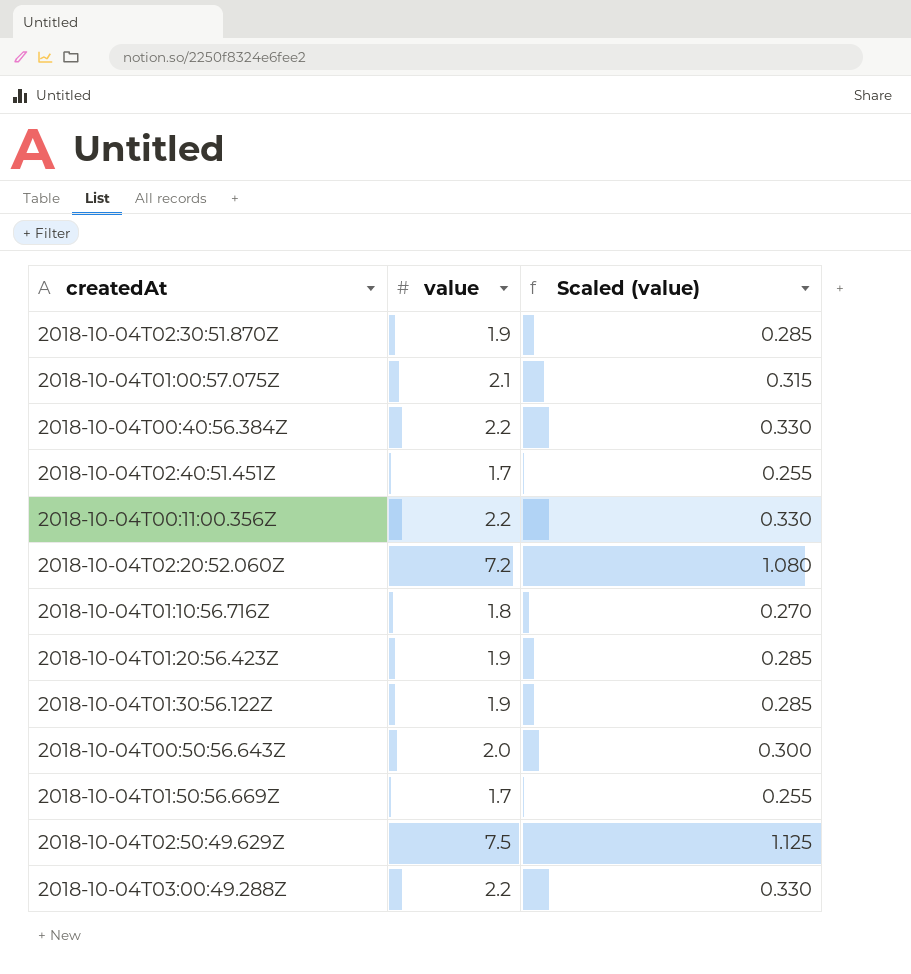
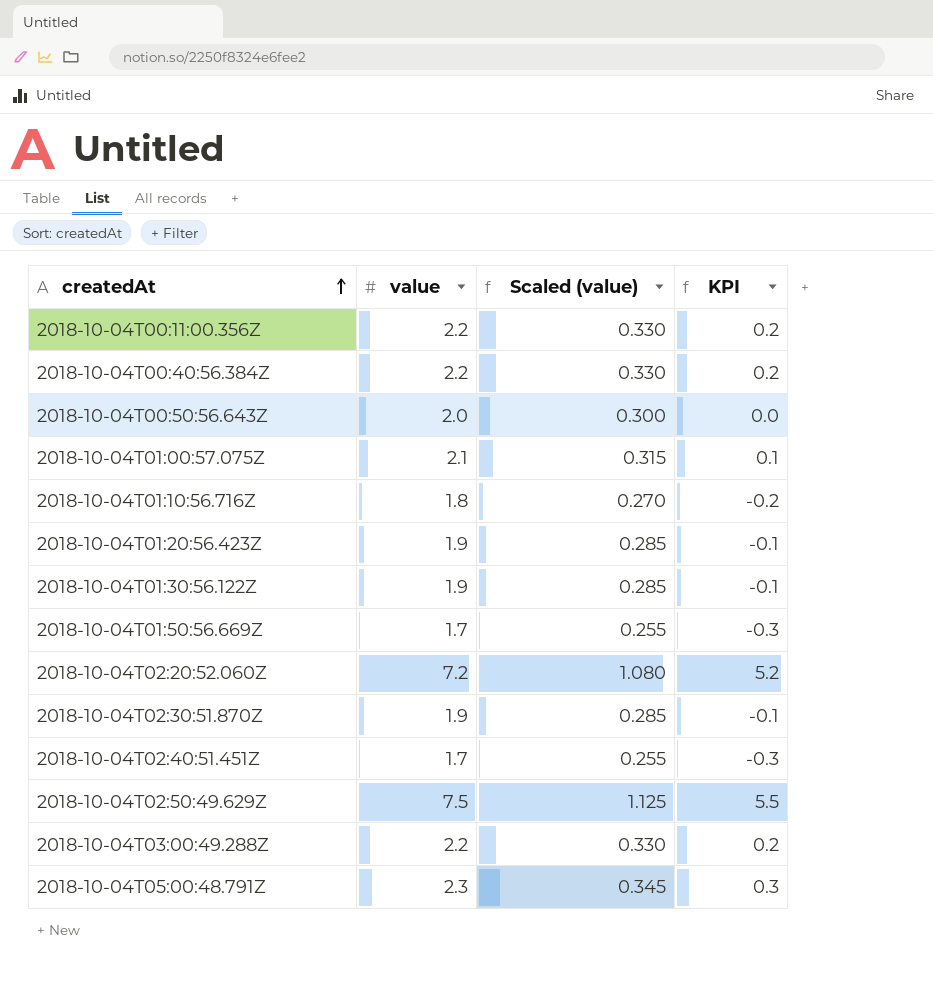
row order: none -> createdAt ascending
column KPI | formula: none -> [value] - 2
row 2018-10-04T05:00:48.791Z: none -> 2.3 | 0.345 | 0.3

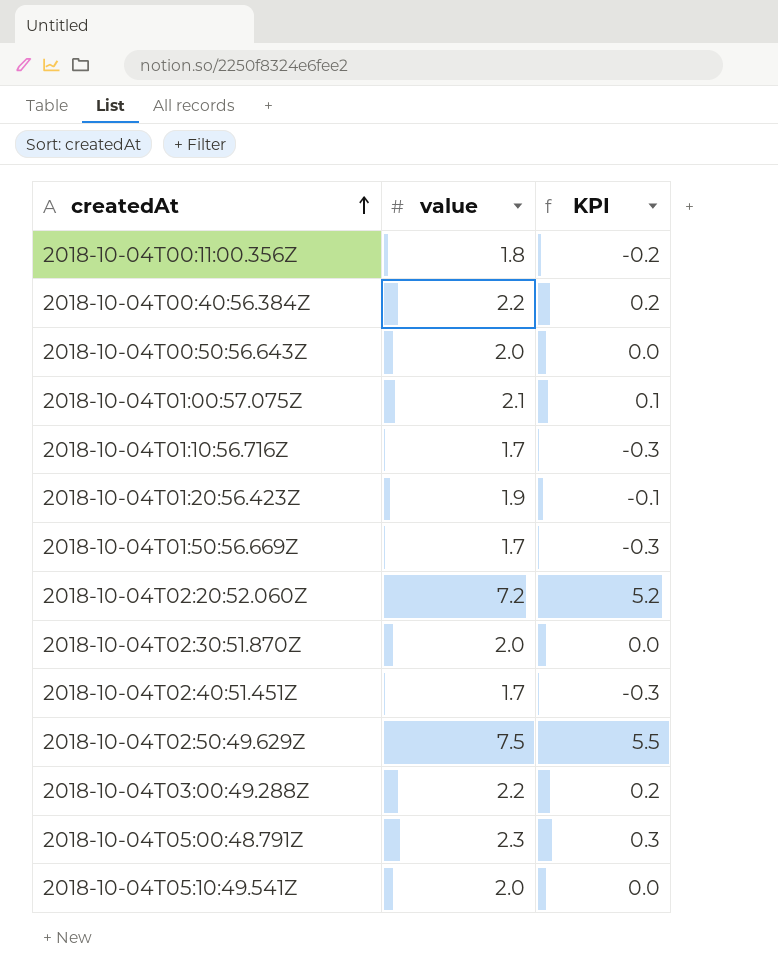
column Scaled (value) | formula: [value] * 0.15 -> none
row 2018-10-04T01:30:56.122Z: 1.9 | 0.285 | -0.1 -> none
2018-10-04T00:11:00.356Z | value: 2.2 -> 1.8
2018-10-04T00:11:00.356Z | KPI: 0.2 -> -0.2
2018-10-04T01:10:56.716Z | value: 1.8 -> 1.7
2018-10-04T01:10:56.716Z | KPI: -0.2 -> -0.3
2018-10-04T02:30:51.870Z | value: 1.9 -> 2.0
2018-10-04T02:30:51.870Z | KPI: -0.1 -> 0.0
row 2018-10-04T05:10:49.541Z: none -> 2.0 | 0.0

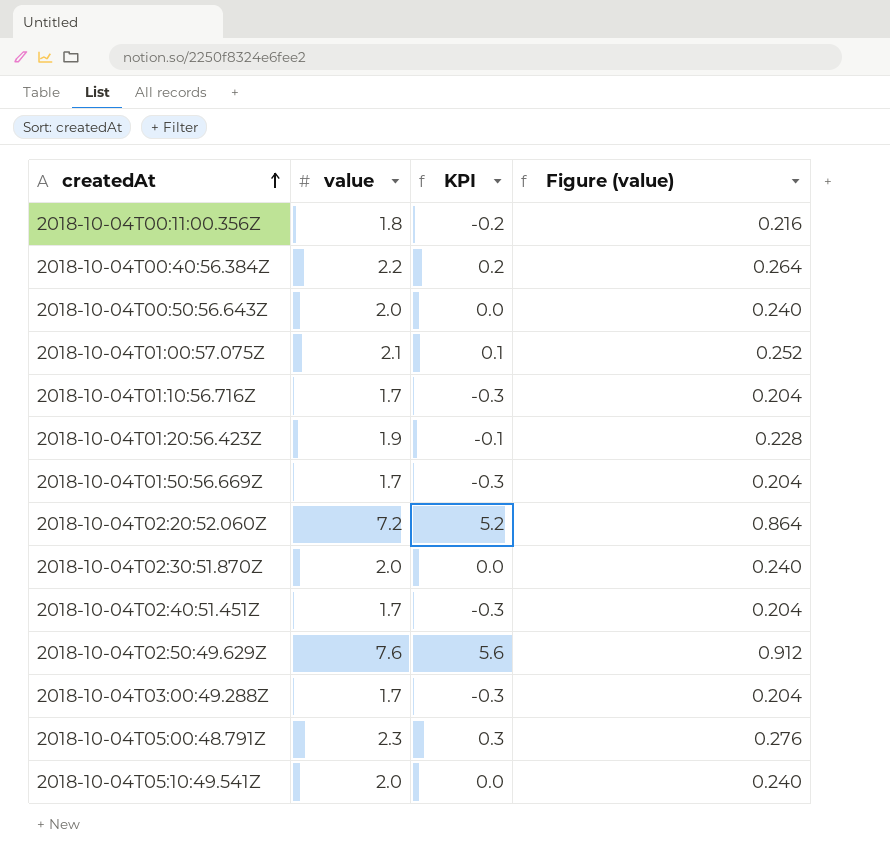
column Figure (value) | formula: none -> [value] * 0.12
2018-10-04T02:50:49.629Z | value: 7.5 -> 7.6
2018-10-04T02:50:49.629Z | KPI: 5.5 -> 5.6
2018-10-04T03:00:49.288Z | value: 2.2 -> 1.7
2018-10-04T03:00:49.288Z | KPI: 0.2 -> -0.3

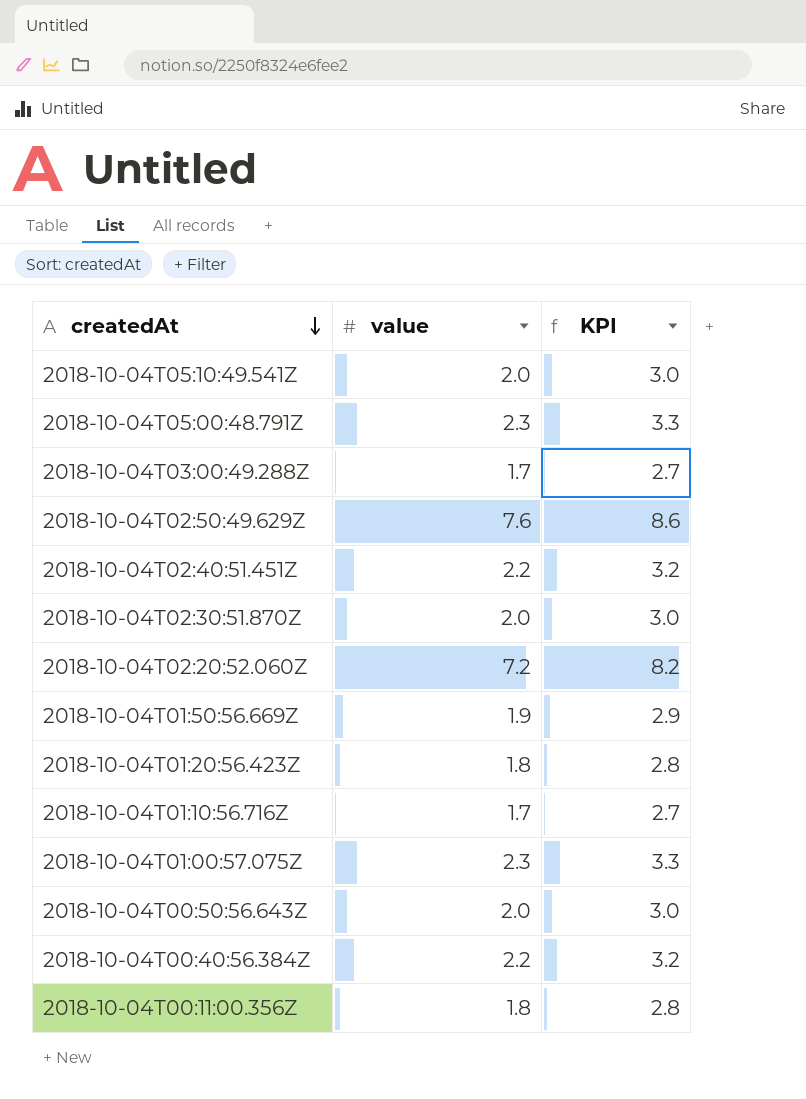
row order: createdAt ascending -> createdAt descending
column Figure (value) | formula: [value] * 0.12 -> none
column KPI | formula: [value] - 2 -> [value] + 1
2018-10-04T02:40:51.451Z | value: 1.7 -> 2.2
2018-10-04T01:50:56.669Z | value: 1.7 -> 1.9
2018-10-04T01:20:56.423Z | value: 1.9 -> 1.8
2018-10-04T01:00:57.075Z | value: 2.1 -> 2.3

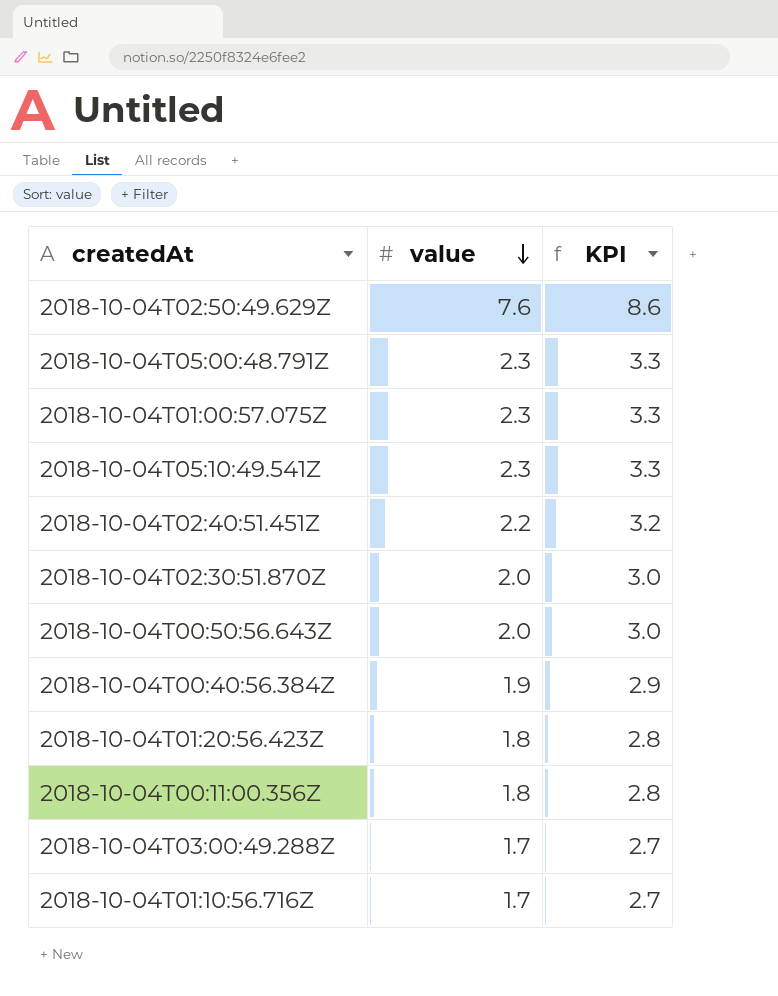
row order: createdAt descending -> value descending
row 2018-10-04T02:20:52.060Z: 7.2 | 8.2 -> none
row 2018-10-04T01:50:56.669Z: 1.9 | 2.9 -> none
2018-10-04T05:10:49.541Z | value: 2.0 -> 2.3
2018-10-04T05:10:49.541Z | KPI: 3.0 -> 3.3
2018-10-04T00:40:56.384Z | value: 2.2 -> 1.9
2018-10-04T00:40:56.384Z | KPI: 3.2 -> 2.9

